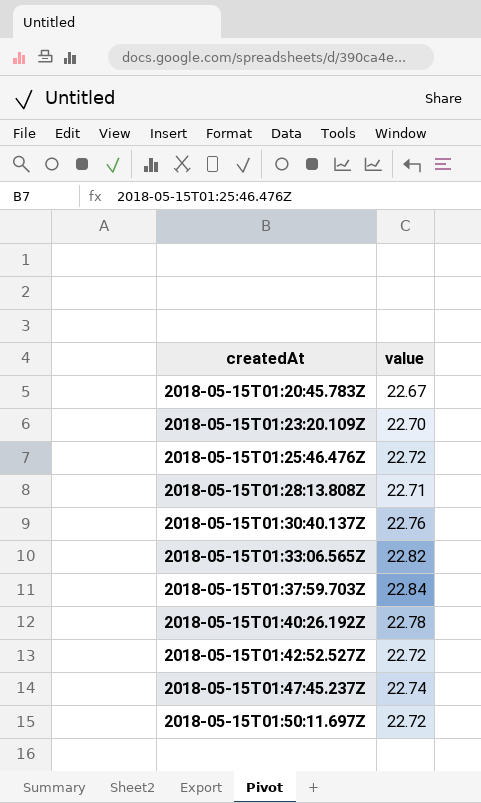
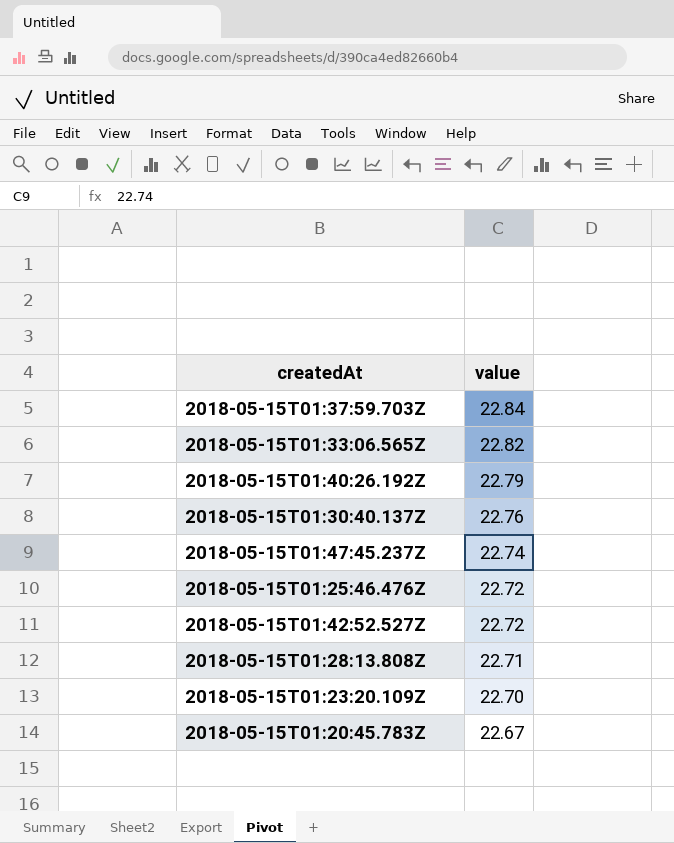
row order: createdAt ascending -> value descending
row 2018-05-15T01:50:11.697Z: 22.72 -> none
2018-05-15T01:40:26.192Z | value: 22.78 -> 22.79

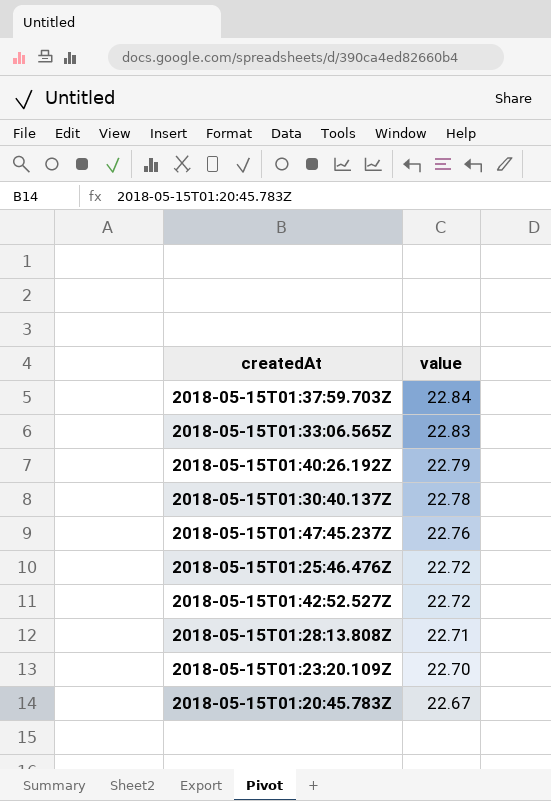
2018-05-15T01:33:06.565Z | value: 22.82 -> 22.83
2018-05-15T01:30:40.137Z | value: 22.76 -> 22.78
2018-05-15T01:47:45.237Z | value: 22.74 -> 22.76

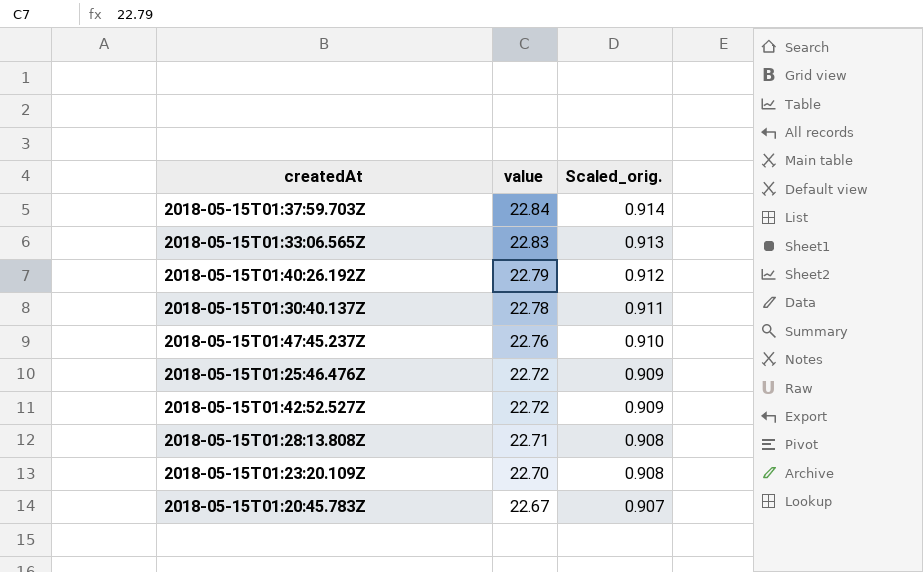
column Scaled_orig. | formula: none -> [value] * 0.04

